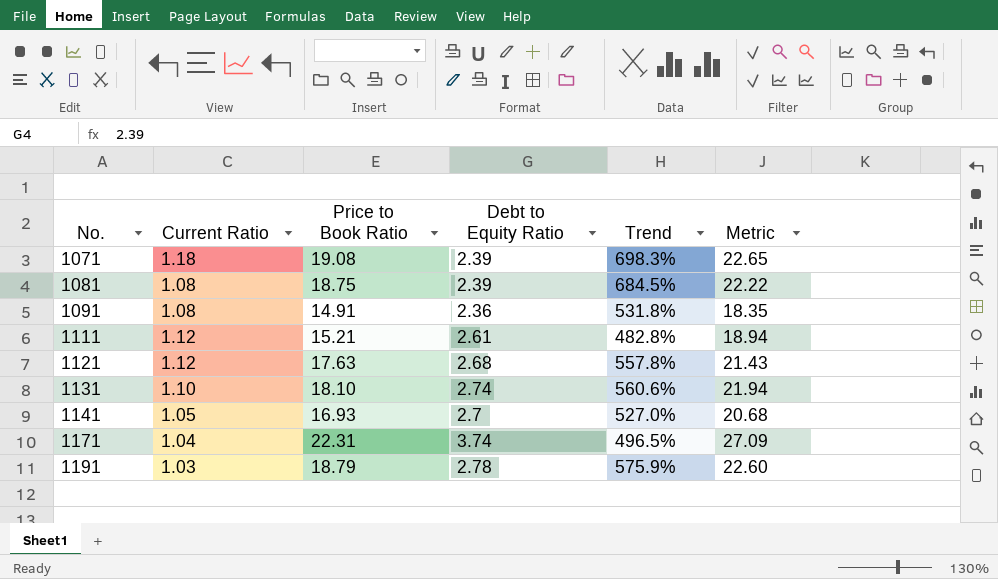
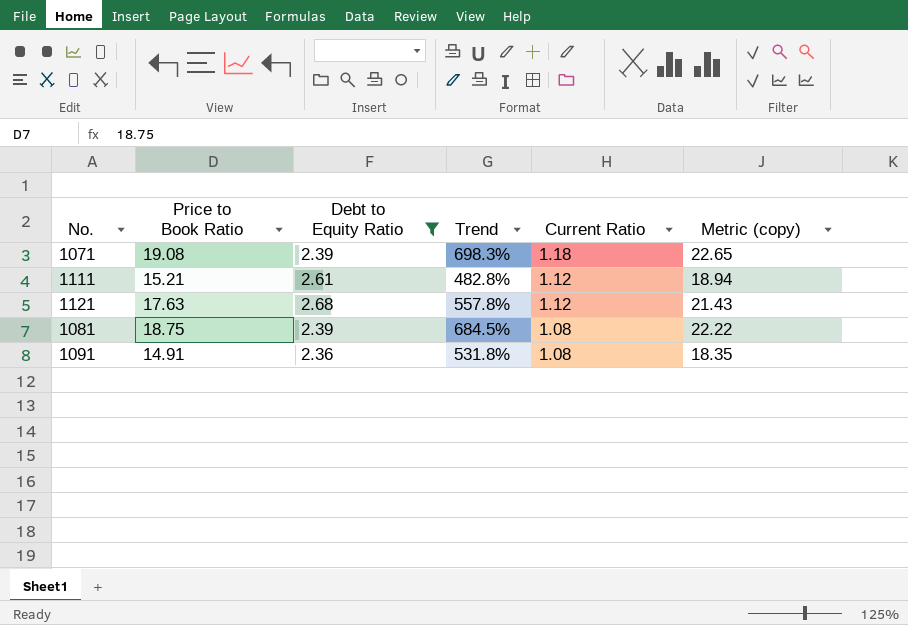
filter: none -> Debt to Equity Ratio <= 2.68
row order: No. ascending -> Current Ratio descending
column Current Ratio | position: 2 -> 5
column name: Metric -> Metric (copy)

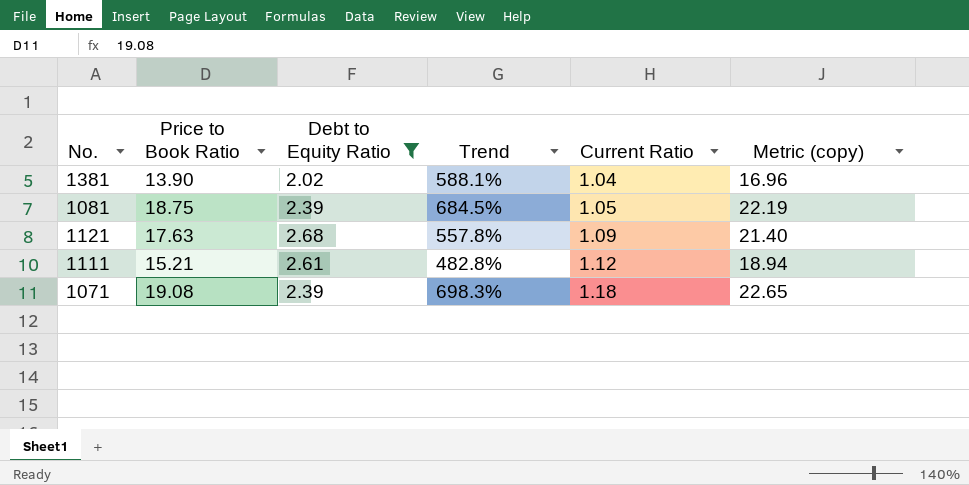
row order: Current Ratio descending -> Current Ratio ascending
row 1091: 14.91 | 2.36 | 531.8% | 1.08 | 18.35 -> none
row 1381: none -> 13.90 | 2.02 | 588.1% | 1.04 | 16.96
1081 | Current Ratio: 1.08 -> 1.05
1081 | Metric (copy): 22.22 -> 22.19
1121 | Current Ratio: 1.12 -> 1.09
1121 | Metric (copy): 21.43 -> 21.40

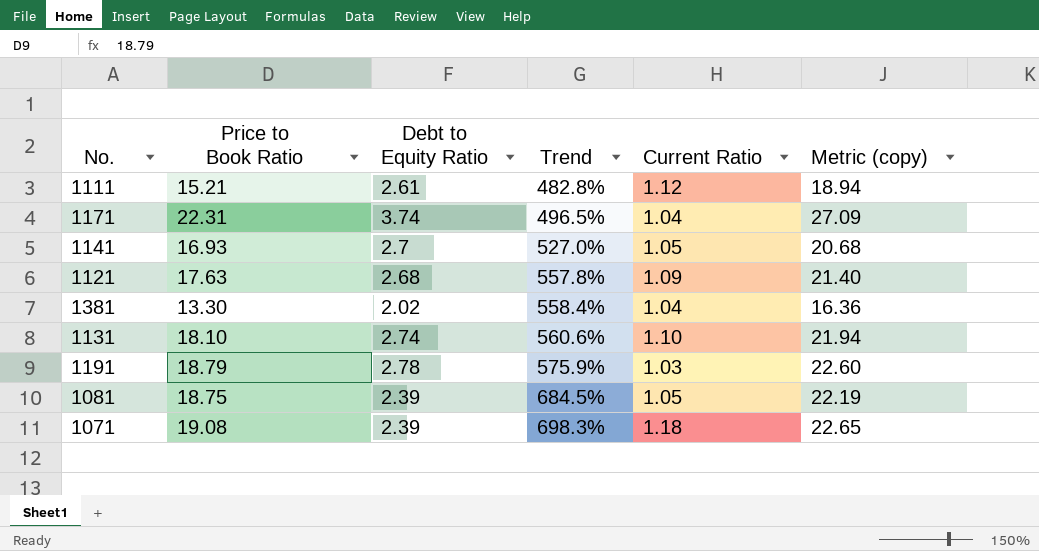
filter: Debt to Equity Ratio <= 2.68 -> none
row order: Current Ratio ascending -> Trend ascending
1381 | Price to Book Ratio: 13.90 -> 13.30
1381 | Trend: 588.1% -> 558.4%
1381 | Metric (copy): 16.96 -> 16.36

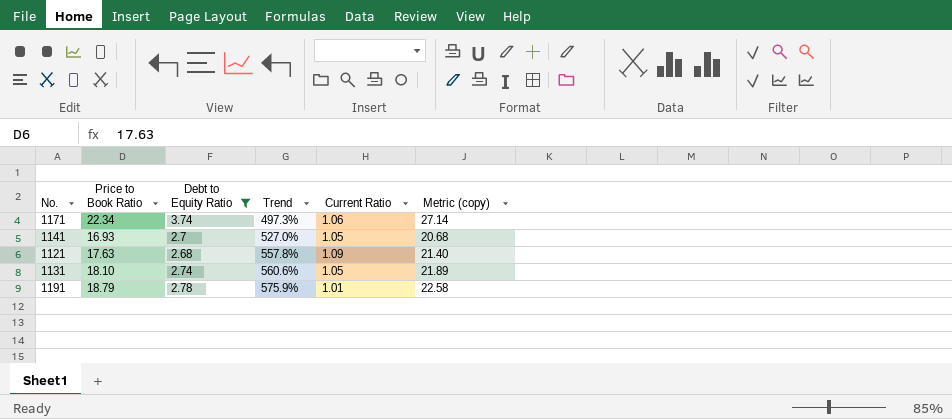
filter: none -> Debt to Equity Ratio >= 2.68
1171 | Price to Book Ratio: 22.31 -> 22.34
1171 | Trend: 496.5% -> 497.3%
1171 | Current Ratio: 1.04 -> 1.06
1171 | Metric (copy): 27.09 -> 27.14
1131 | Current Ratio: 1.10 -> 1.05
1131 | Metric (copy): 21.94 -> 21.89
1191 | Current Ratio: 1.03 -> 1.01
1191 | Metric (copy): 22.60 -> 22.58

